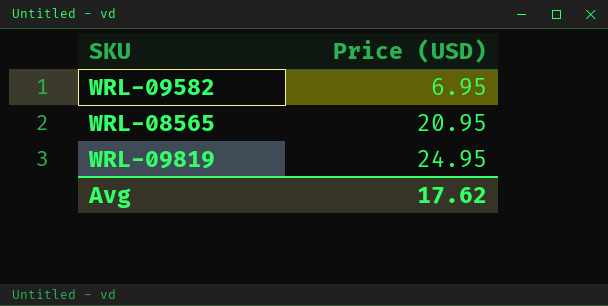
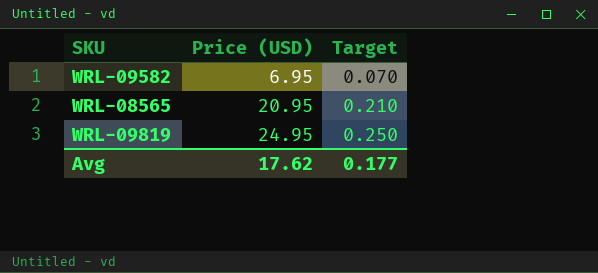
column Target | formula: none -> [Price (USD)] * 0.01

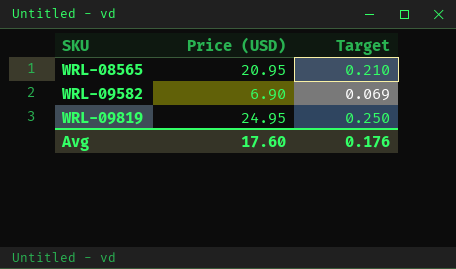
row order: Price (USD) ascending -> SKU ascending
WRL-09582 | Price (USD): 6.95 -> 6.90
WRL-09582 | Target: 0.070 -> 0.069
Avg | Price (USD): 17.62 -> 17.60
Avg | Target: 0.177 -> 0.176

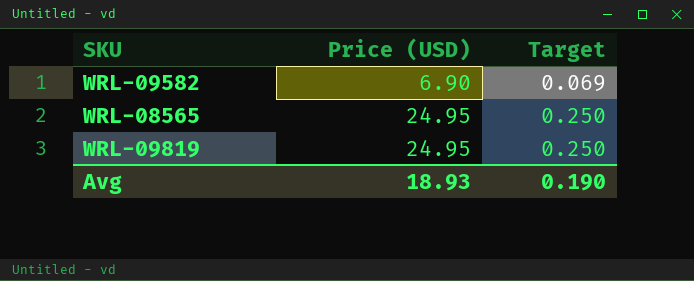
row order: SKU ascending -> Price (USD) ascending
WRL-08565 | Price (USD): 20.95 -> 24.95
WRL-08565 | Target: 0.210 -> 0.250
Avg | Price (USD): 17.60 -> 18.93
Avg | Target: 0.176 -> 0.190

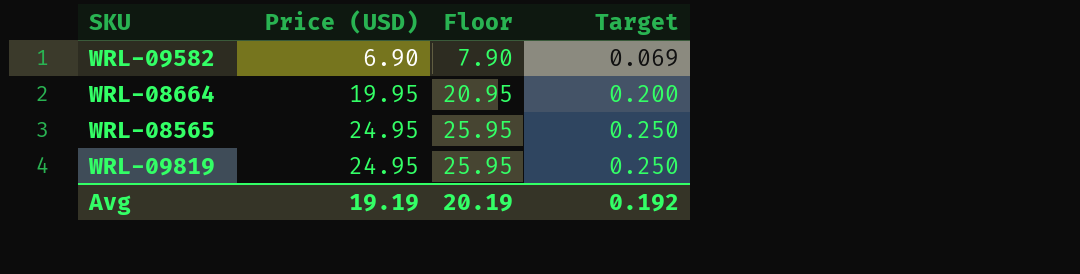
column Floor | formula: none -> [Price (USD)] + 1
row WRL-08664: none -> 19.95 | 20.95 | 0.200
Avg | Price (USD): 18.93 -> 19.19
Avg | Target: 0.190 -> 0.192

